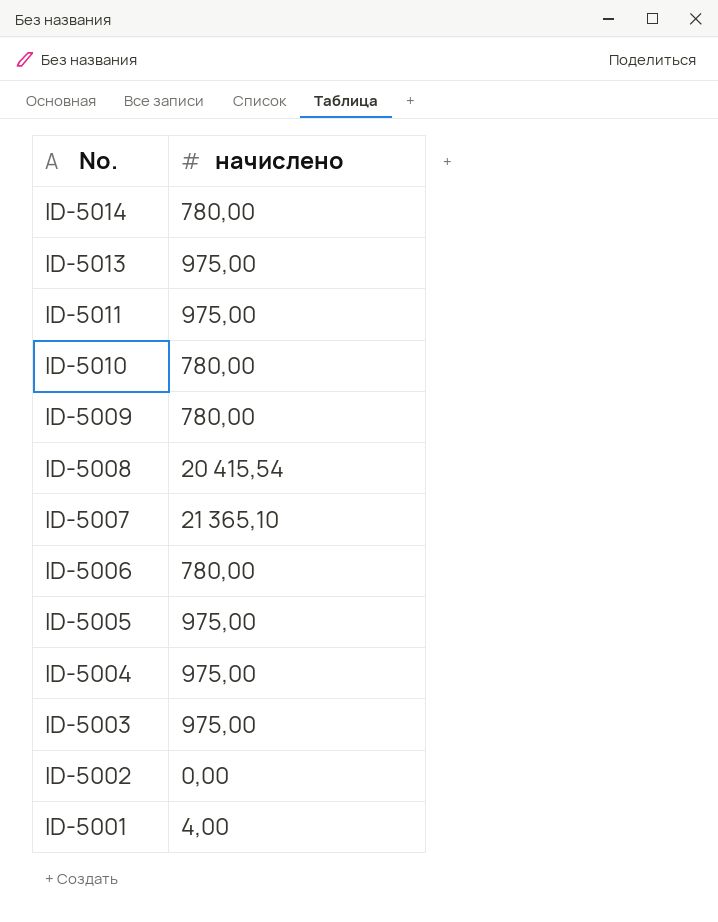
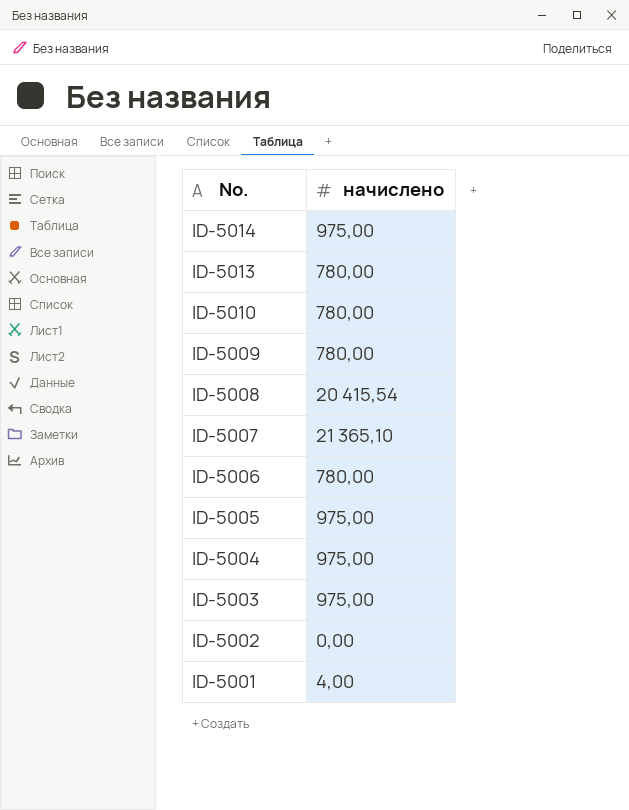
row ID-5011: 975,00 -> none
ID-5014 | начислено: 780,00 -> 975,00
ID-5013 | начислено: 975,00 -> 780,00

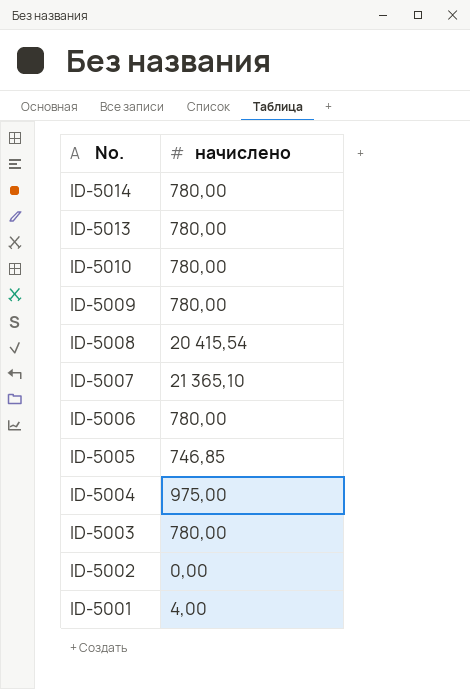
ID-5014 | начислено: 975,00 -> 780,00
ID-5005 | начислено: 975,00 -> 746,85
ID-5003 | начислено: 975,00 -> 780,00

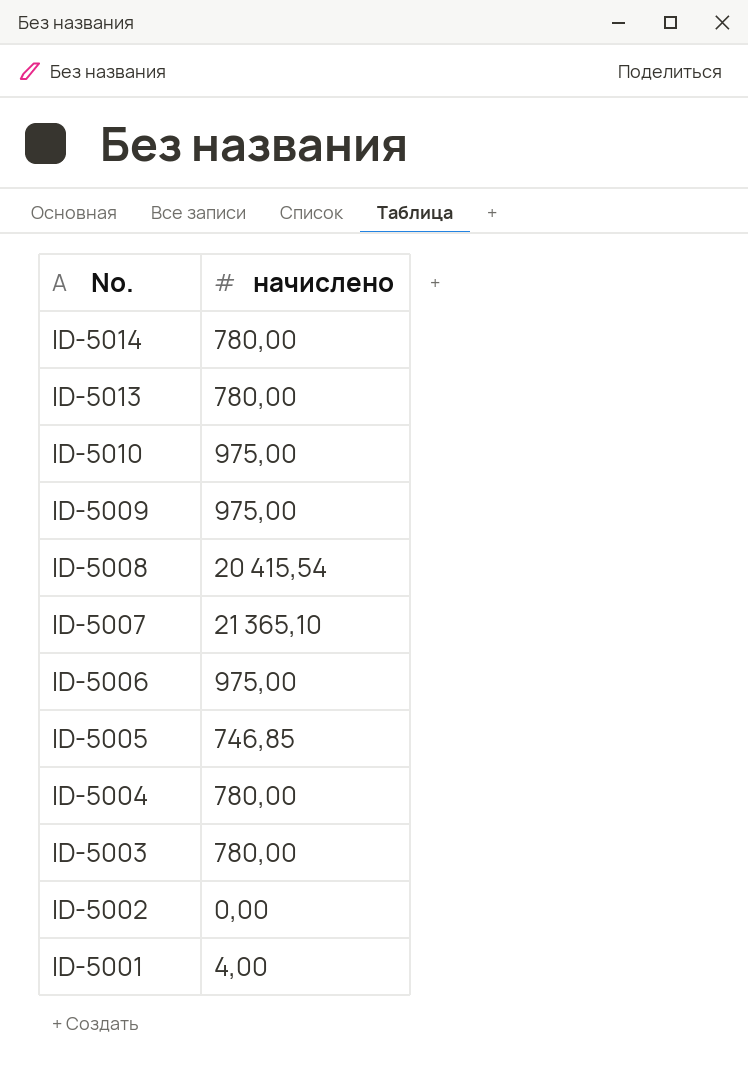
ID-5010 | начислено: 780,00 -> 975,00
ID-5009 | начислено: 780,00 -> 975,00
ID-5006 | начислено: 780,00 -> 975,00
ID-5004 | начислено: 975,00 -> 780,00

